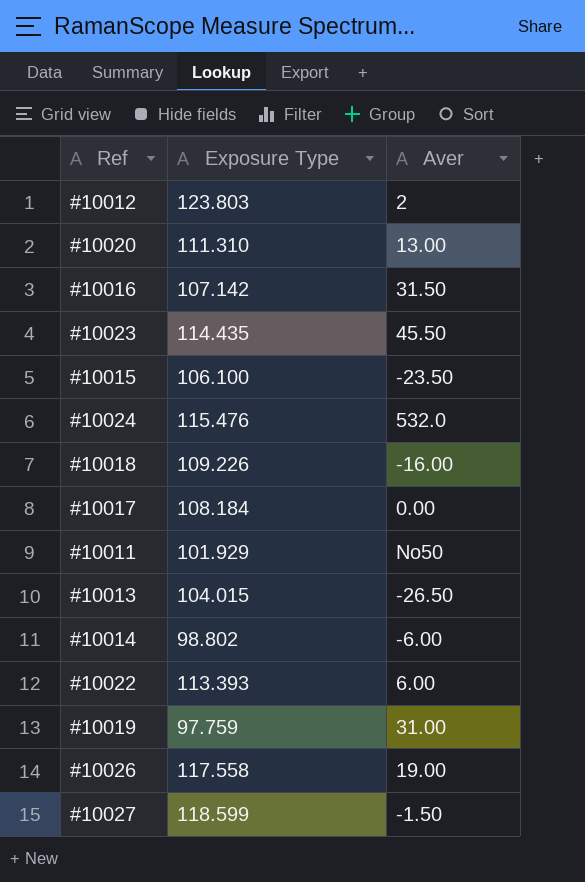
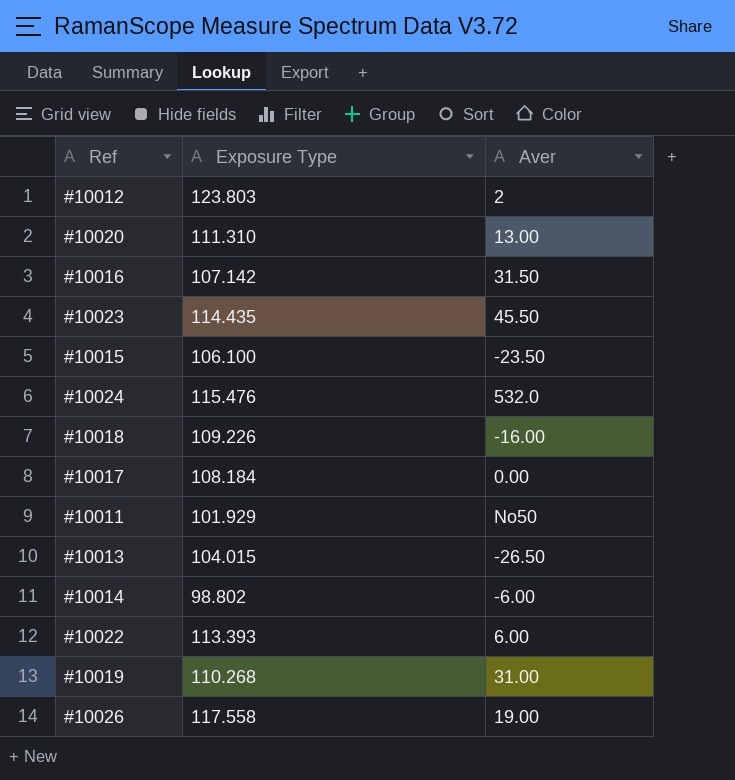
row #10027: 118.599 | -1.50 -> none
#10019 | Exposure Type: 97.759 -> 110.268

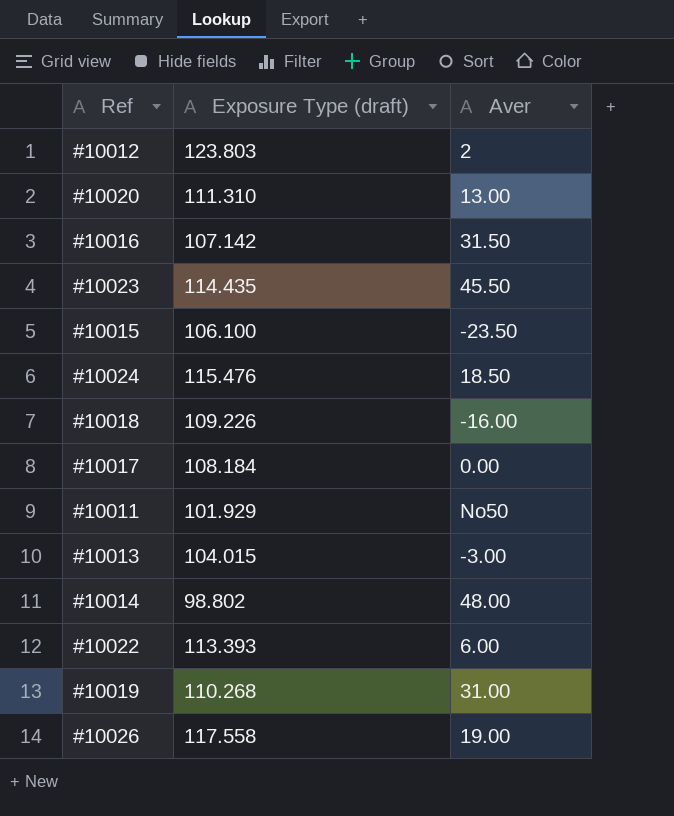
column name: Exposure Type -> Exposure Type (draft)
#10024 | Aver: 532.0 -> 18.50
#10013 | Aver: -26.50 -> -3.00
#10014 | Aver: -6.00 -> 48.00

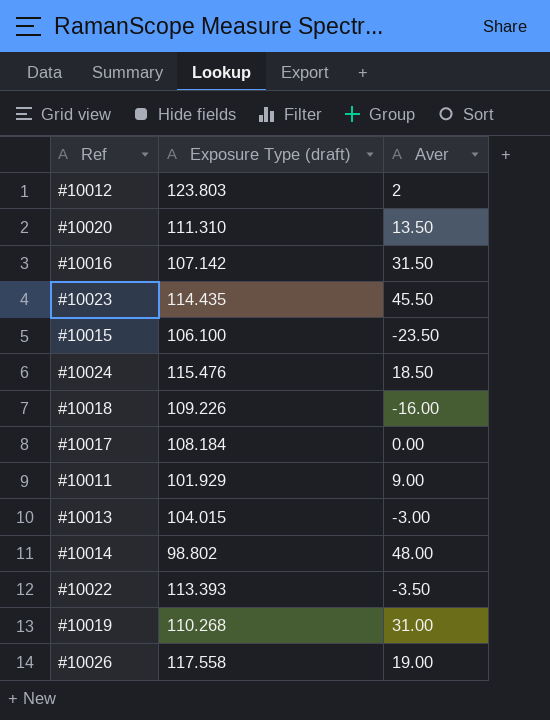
#10020 | Aver: 13.00 -> 13.50
#10011 | Aver: No50 -> 9.00
#10022 | Aver: 6.00 -> -3.50

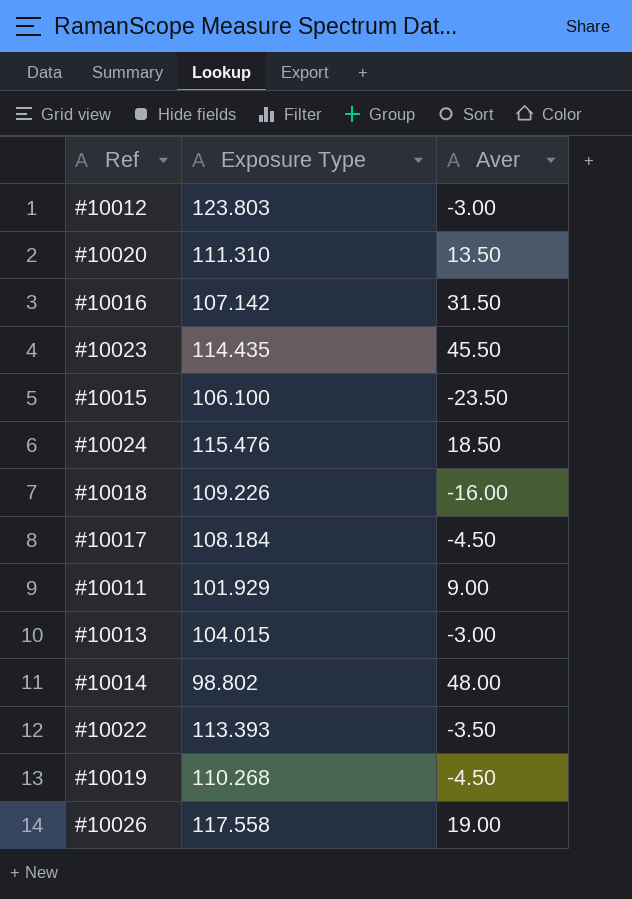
column name: Exposure Type (draft) -> Exposure Type
#10012 | Aver: 2 -> -3.00
#10017 | Aver: 0.00 -> -4.50
#10019 | Aver: 31.00 -> -4.50

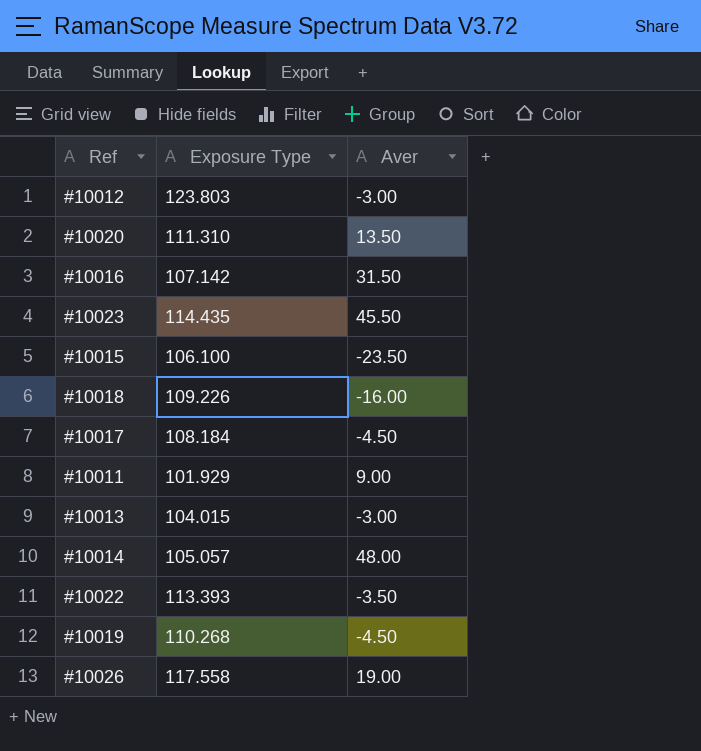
row #10024: 115.476 | 18.50 -> none
#10014 | Exposure Type: 98.802 -> 105.057

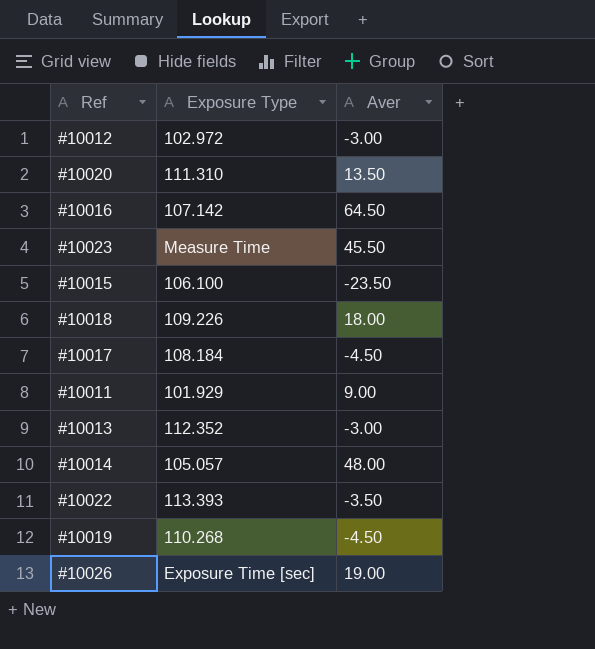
#10012 | Exposure Type: 123.803 -> 102.972
#10016 | Aver: 31.50 -> 64.50
#10023 | Exposure Type: 114.435 -> Measure Time
#10018 | Aver: -16.00 -> 18.00
#10013 | Exposure Type: 104.015 -> 112.352
#10026 | Exposure Type: 117.558 -> Exposure Time [sec]

